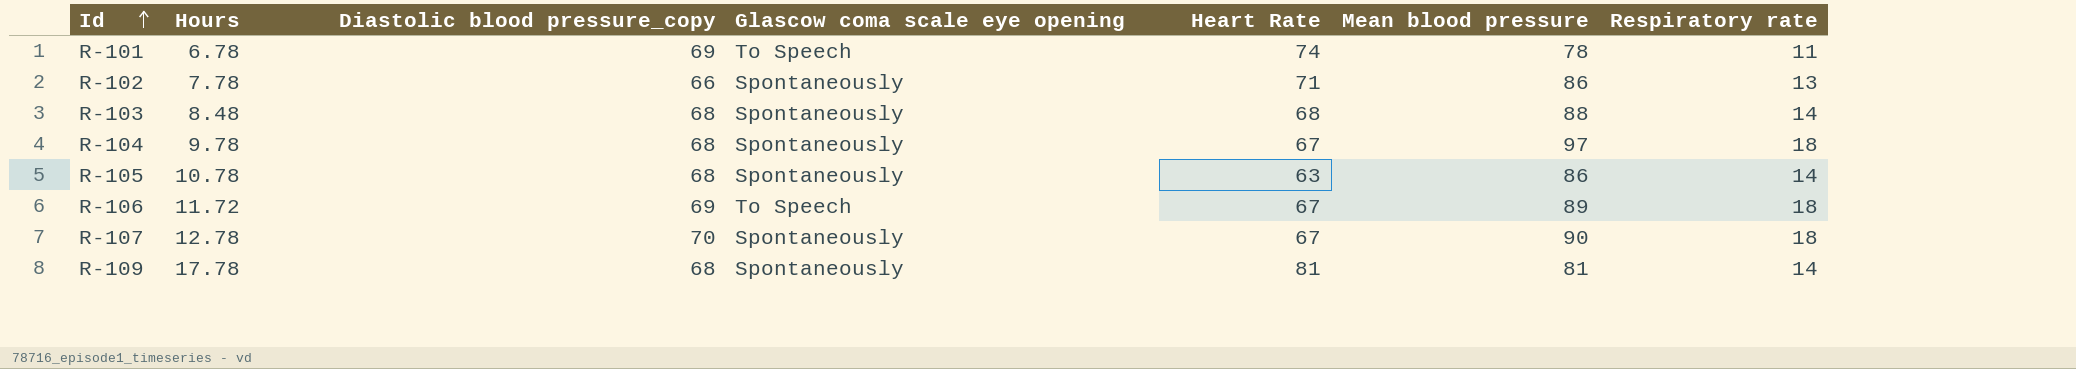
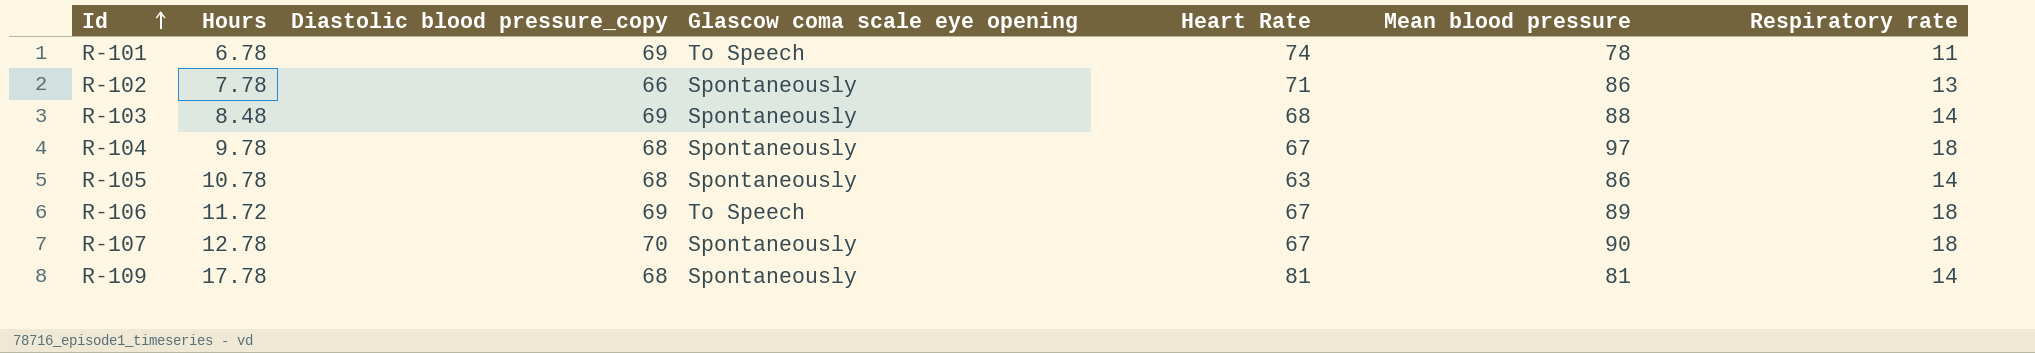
R-103 | Diastolic blood pressure_copy: 68 -> 69

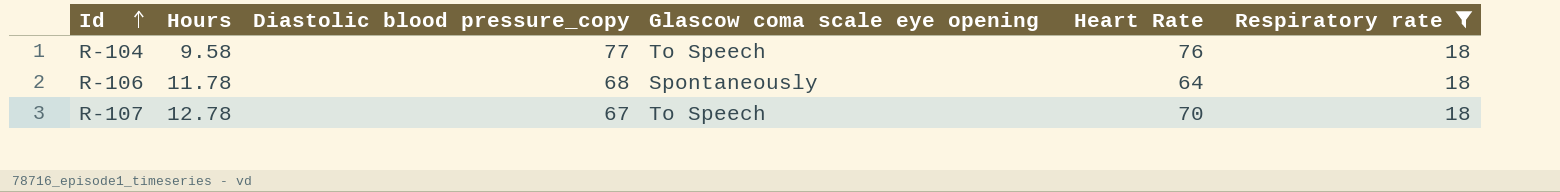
filter: none -> Respiratory rate = 18
column Mean blood pressure | position: 6 -> none
R-104 | Hours: 9.78 -> 9.58
R-104 | Diastolic blood pressure_copy: 68 -> 77
R-104 | Glascow coma scale eye opening: Spontaneously -> To Speech
R-104 | Heart Rate: 67 -> 76
R-106 | Hours: 11.72 -> 11.78
R-106 | Diastolic blood pressure_copy: 69 -> 68
R-106 | Glascow coma scale eye opening: To Speech -> Spontaneously
R-106 | Heart Rate: 67 -> 64
R-107 | Diastolic blood pressure_copy: 70 -> 67
R-107 | Glascow coma scale eye opening: Spontaneously -> To Speech
R-107 | Heart Rate: 67 -> 70

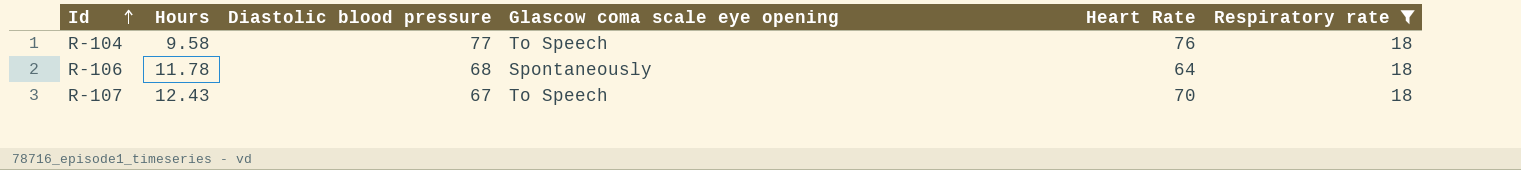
column name: Diastolic blood pressure_copy -> Diastolic blood pressure
R-107 | Hours: 12.78 -> 12.43

